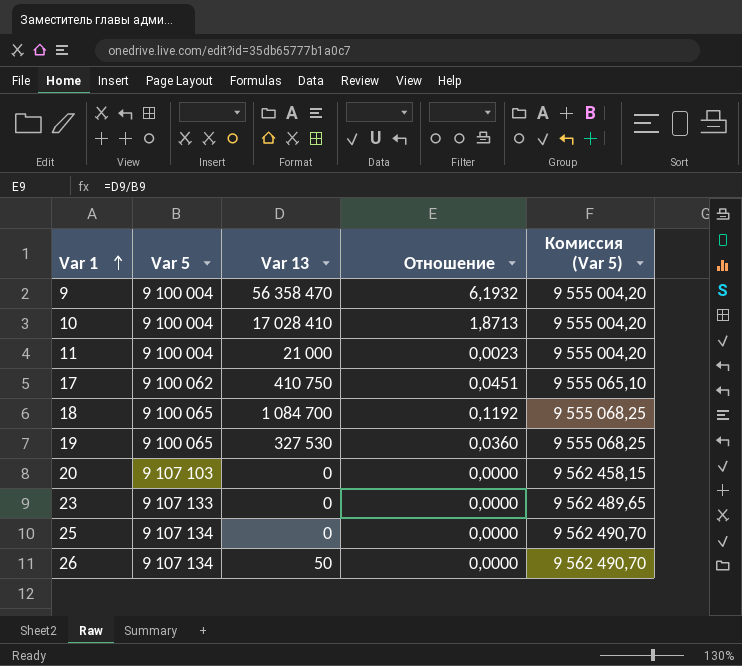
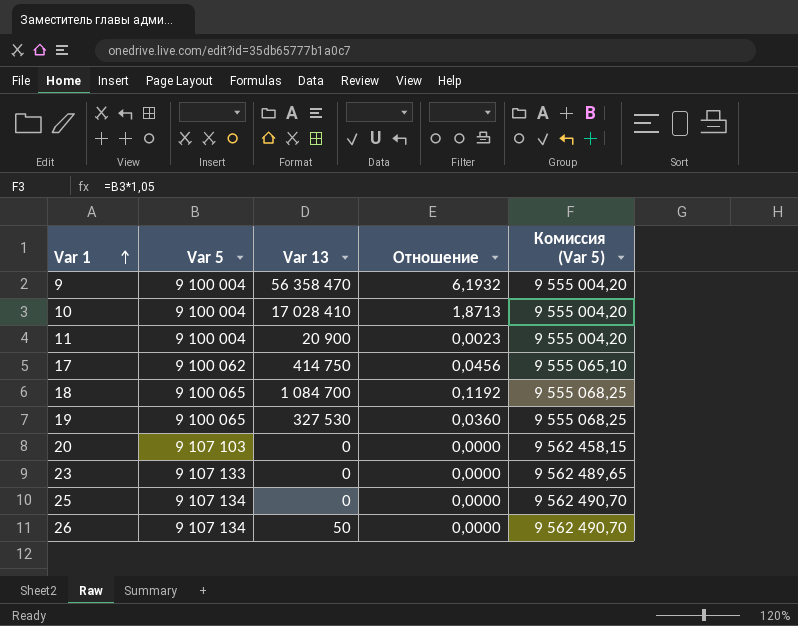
11 | Var 13: 21 000 -> 20 900
17 | Var 13: 410 750 -> 414 750
17 | Отношение: 0,0451 -> 0,0456

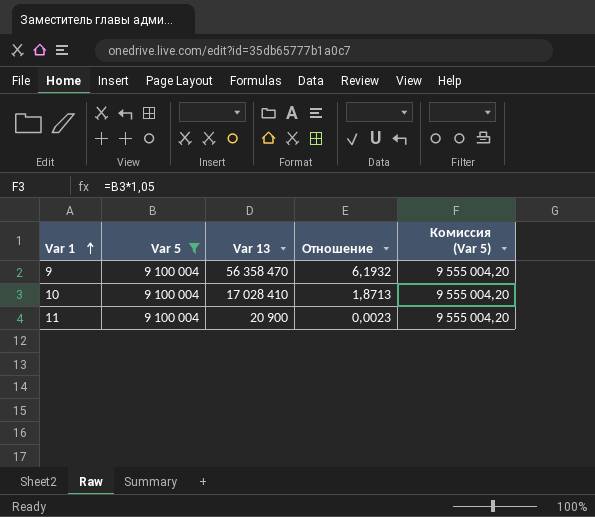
filter: none -> Var 5 = 9 100 004

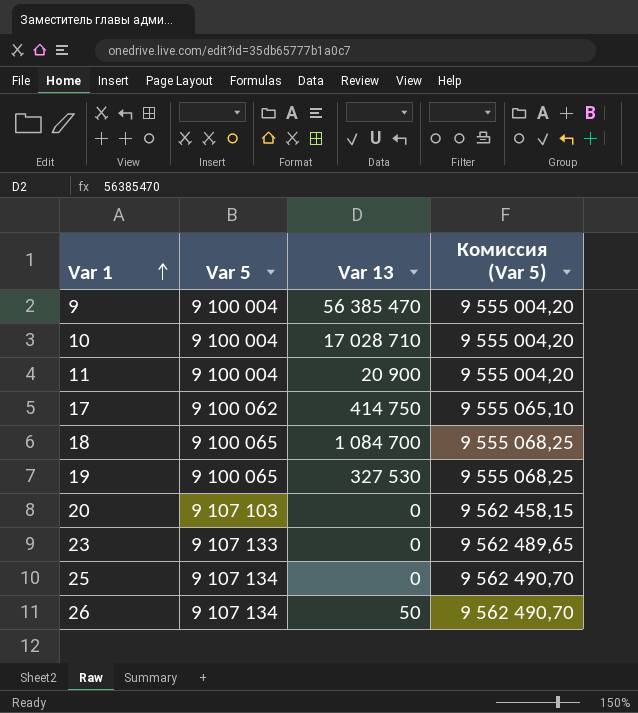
filter: Var 5 = 9 100 004 -> none
column Отношение | formula: [Var 13] / [Var 5] -> none
9 | Var 13: 56 358 470 -> 56 385 470
10 | Var 13: 17 028 410 -> 17 028 710

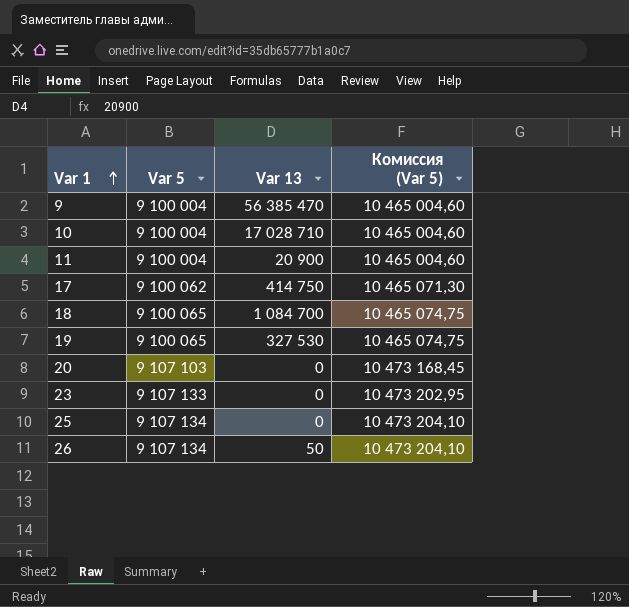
column Комиссия (Var 5) | formula: [Var 5] * 1,05 -> [Var 5] * 1,15

